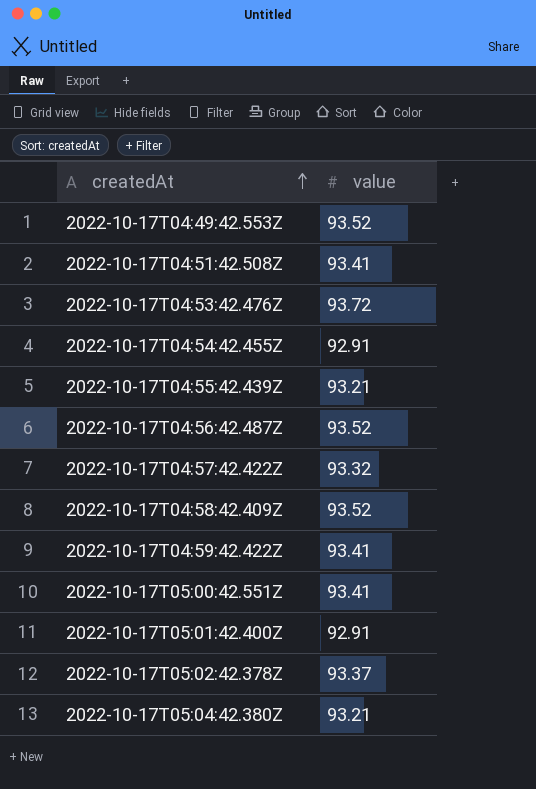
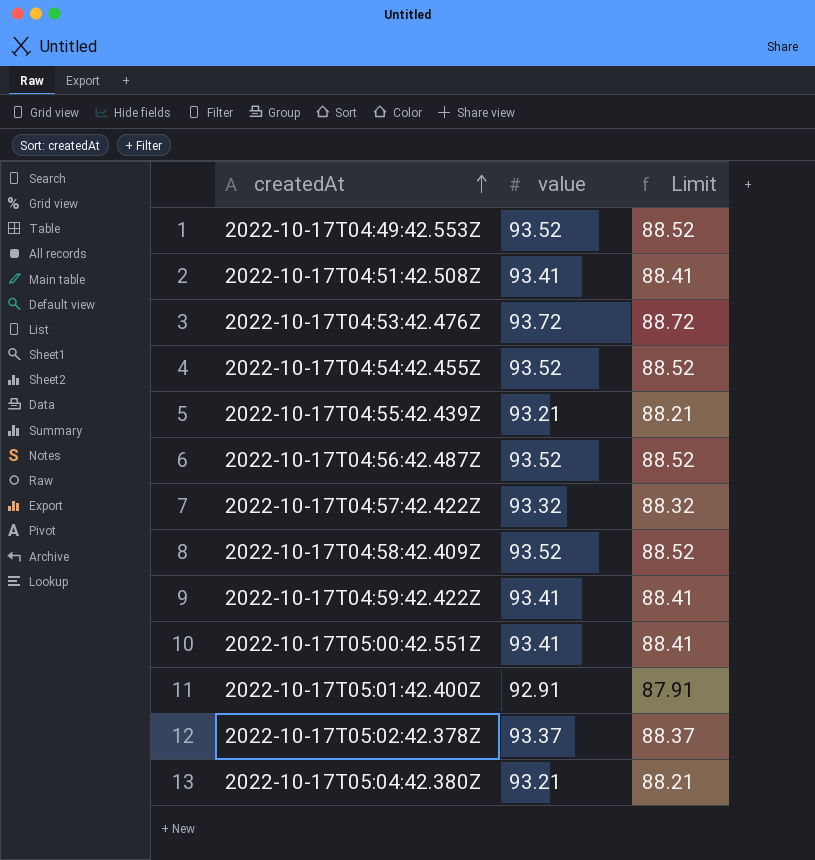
column Limit | formula: none -> [value] - 5
2022-10-17T04:54:42.455Z | value: 92.91 -> 93.52

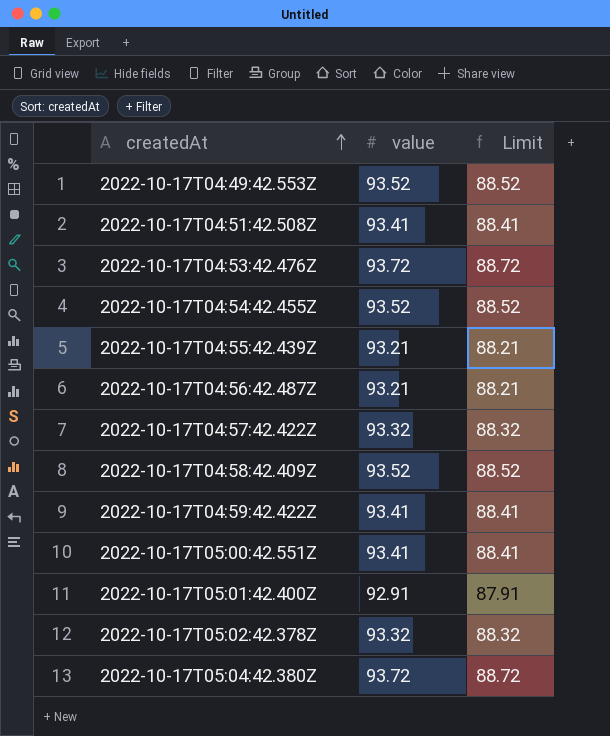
2022-10-17T04:56:42.487Z | value: 93.52 -> 93.21
2022-10-17T04:56:42.487Z | Limit: 88.52 -> 88.21
2022-10-17T05:02:42.378Z | value: 93.37 -> 93.32
2022-10-17T05:02:42.378Z | Limit: 88.37 -> 88.32
2022-10-17T05:04:42.380Z | value: 93.21 -> 93.72
2022-10-17T05:04:42.380Z | Limit: 88.21 -> 88.72

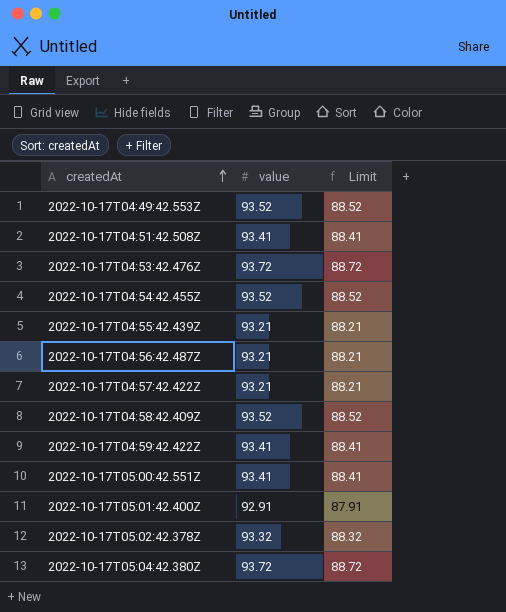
2022-10-17T04:57:42.422Z | value: 93.32 -> 93.21
2022-10-17T04:57:42.422Z | Limit: 88.32 -> 88.21

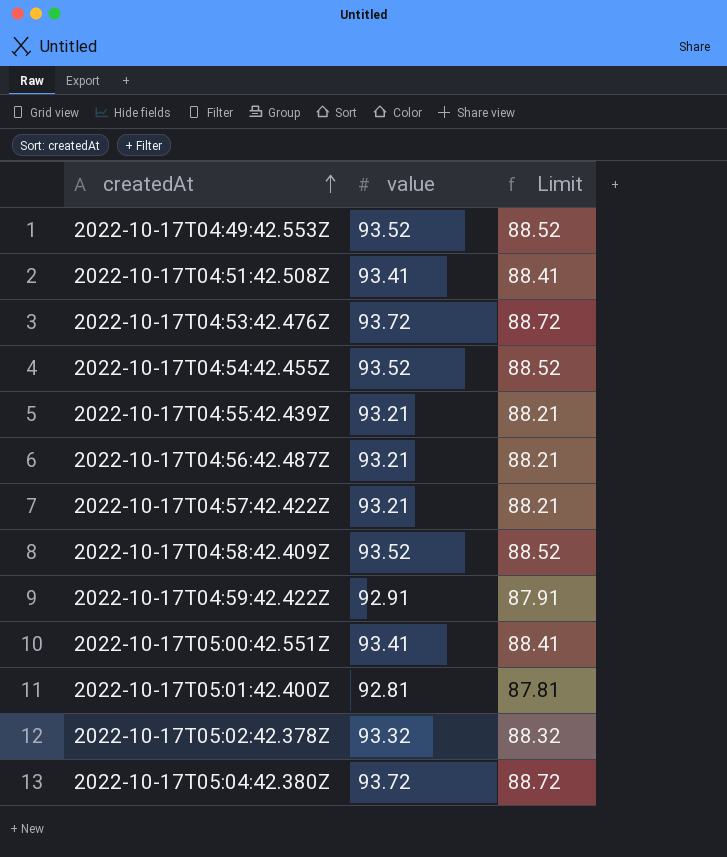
2022-10-17T04:59:42.422Z | value: 93.41 -> 92.91
2022-10-17T04:59:42.422Z | Limit: 88.41 -> 87.91
2022-10-17T05:01:42.400Z | value: 92.91 -> 92.81
2022-10-17T05:01:42.400Z | Limit: 87.91 -> 87.81

